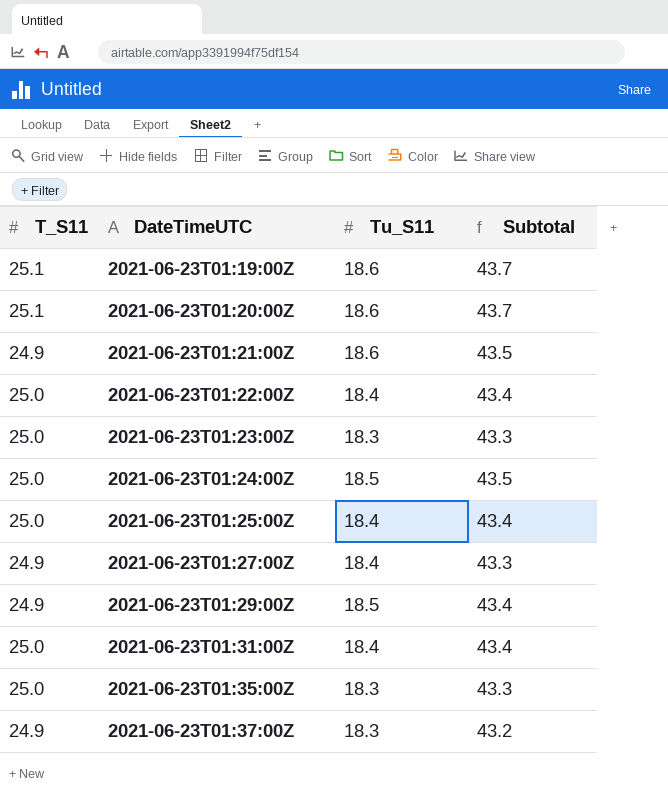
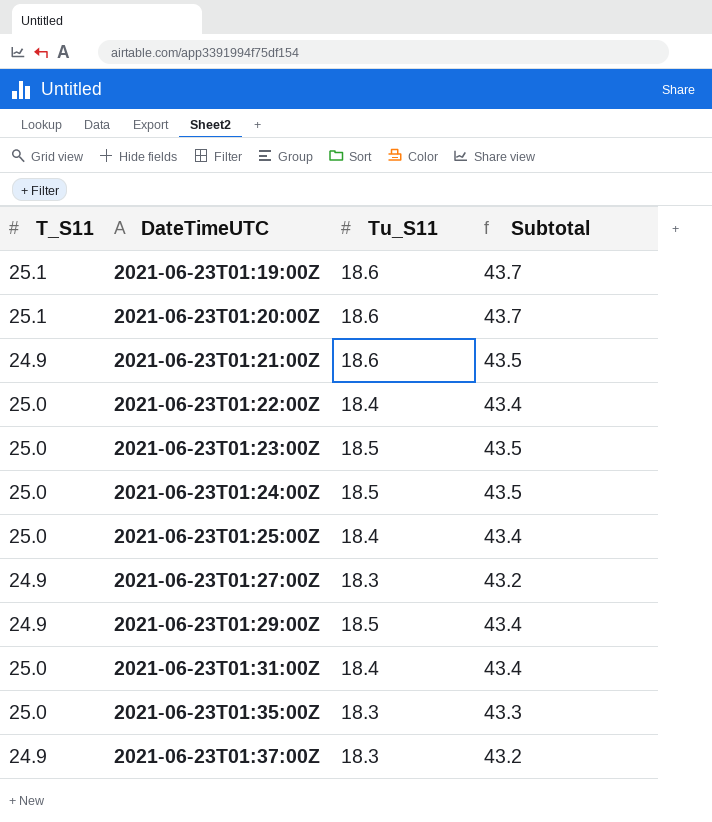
2021-06-23T01:23:00Z | Tu_S11: 18.3 -> 18.5
2021-06-23T01:23:00Z | Subtotal: 43.3 -> 43.5
2021-06-23T01:27:00Z | Tu_S11: 18.4 -> 18.3
2021-06-23T01:27:00Z | Subtotal: 43.3 -> 43.2

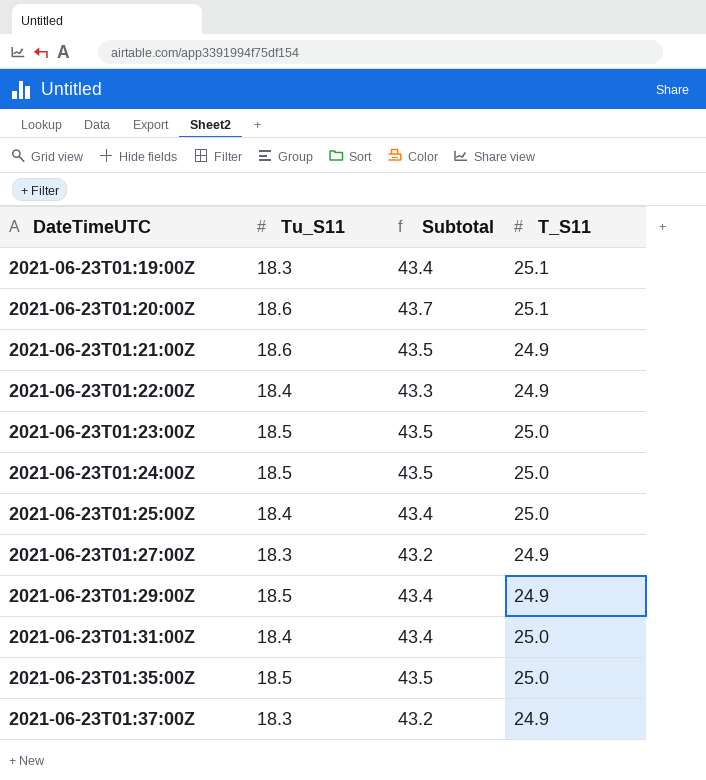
column T_S11 | position: 1 -> 4
2021-06-23T01:19:00Z | Tu_S11: 18.6 -> 18.3
2021-06-23T01:19:00Z | Subtotal: 43.7 -> 43.4
2021-06-23T01:22:00Z | Subtotal: 43.4 -> 43.3
2021-06-23T01:22:00Z | T_S11: 25.0 -> 24.9
2021-06-23T01:35:00Z | Tu_S11: 18.3 -> 18.5
2021-06-23T01:35:00Z | Subtotal: 43.3 -> 43.5

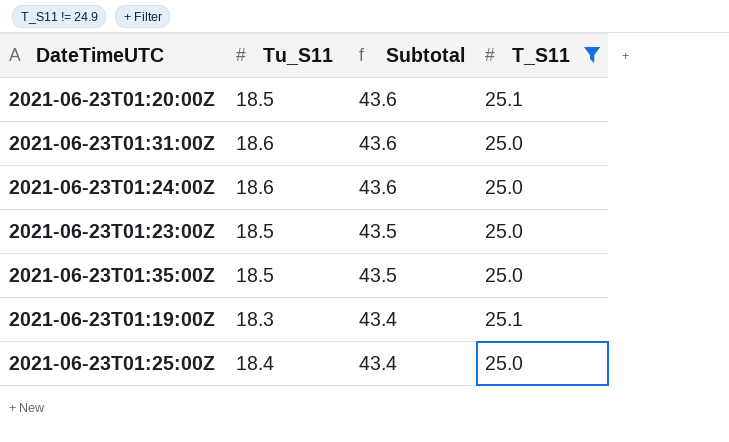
filter: none -> T_S11 != 24.9
row order: DateTimeUTC ascending -> Subtotal descending
2021-06-23T01:20:00Z | Tu_S11: 18.6 -> 18.5
2021-06-23T01:20:00Z | Subtotal: 43.7 -> 43.6
2021-06-23T01:31:00Z | Tu_S11: 18.4 -> 18.6
2021-06-23T01:31:00Z | Subtotal: 43.4 -> 43.6
2021-06-23T01:24:00Z | Tu_S11: 18.5 -> 18.6
2021-06-23T01:24:00Z | Subtotal: 43.5 -> 43.6

